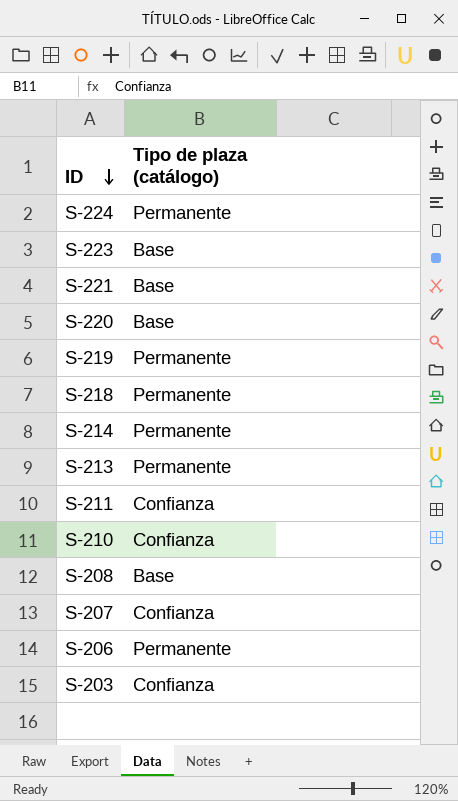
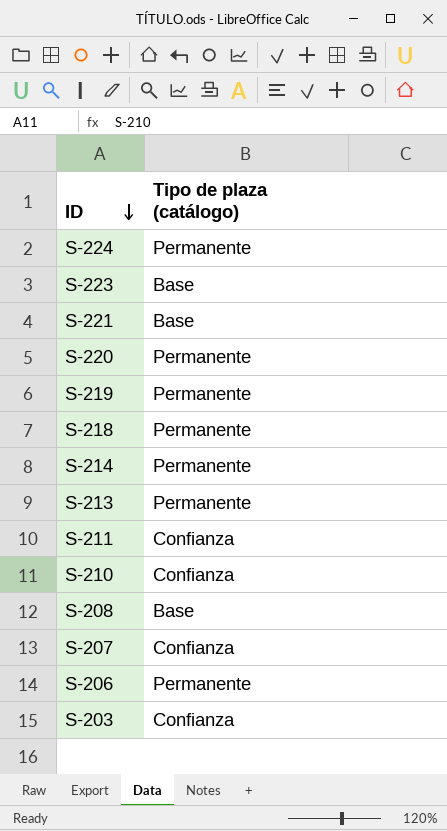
S-220 | Tipo de plaza (catálogo): Base -> Permanente

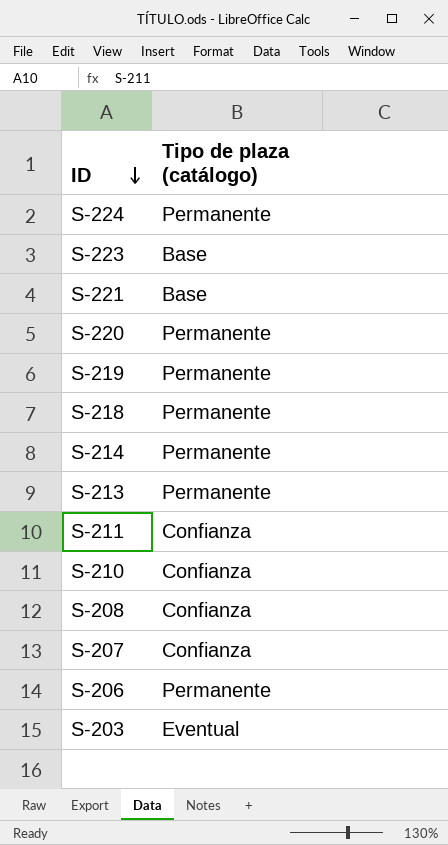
S-208 | Tipo de plaza (catálogo): Base -> Confianza
S-203 | Tipo de plaza (catálogo): Confianza -> Eventual

